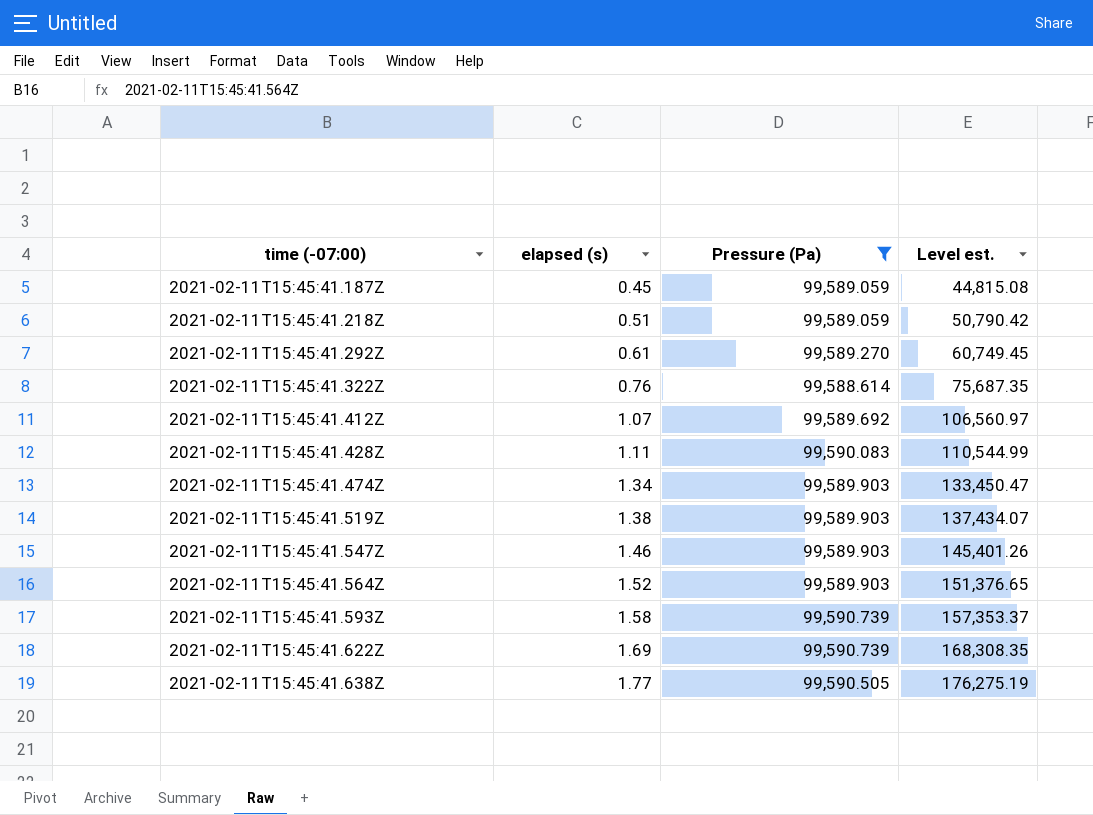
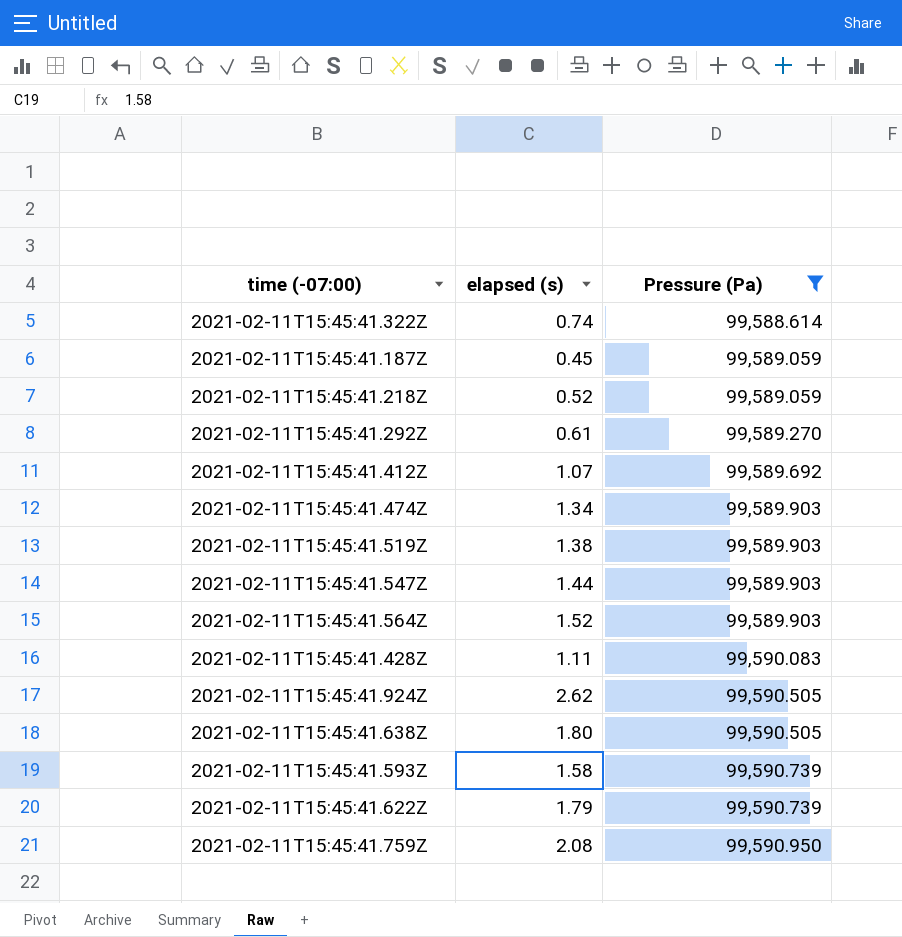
row order: time (-07:00) ascending -> Pressure (Pa) ascending
column Level est. | formula: [elapsed (s)] * [Pressure (Pa)] -> none
2021-02-11T15:45:41.322Z | elapsed (s): 0.76 -> 0.74
2021-02-11T15:45:41.218Z | elapsed (s): 0.51 -> 0.52
2021-02-11T15:45:41.547Z | elapsed (s): 1.46 -> 1.44
row 2021-02-11T15:45:41.924Z: none -> 2.62 | 99,590.505
2021-02-11T15:45:41.638Z | elapsed (s): 1.77 -> 1.80
2021-02-11T15:45:41.622Z | elapsed (s): 1.69 -> 1.79
row 2021-02-11T15:45:41.759Z: none -> 2.08 | 99,590.950

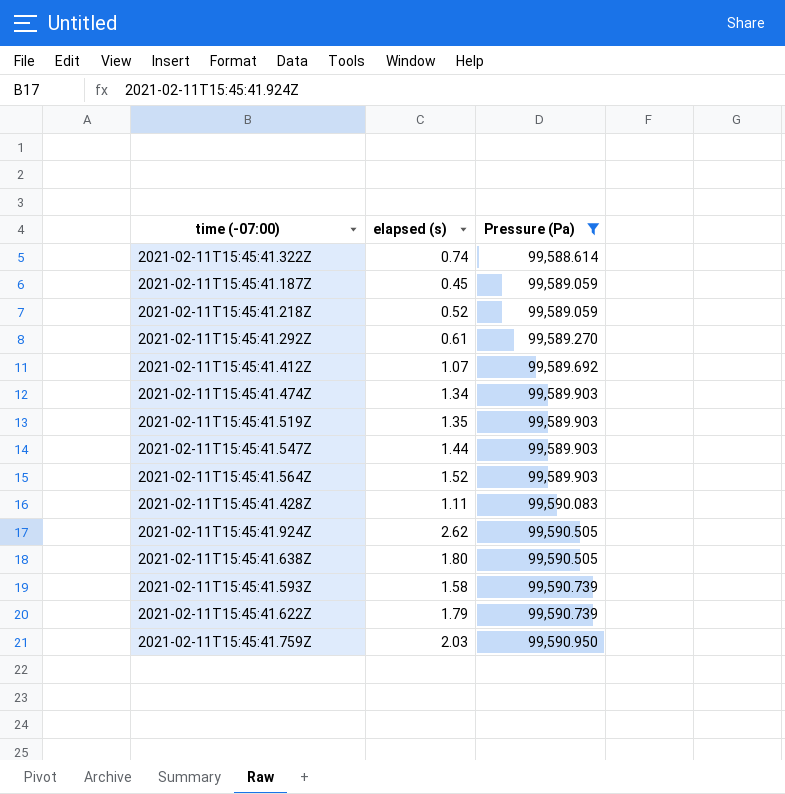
2021-02-11T15:45:41.519Z | elapsed (s): 1.38 -> 1.35
2021-02-11T15:45:41.759Z | elapsed (s): 2.08 -> 2.03

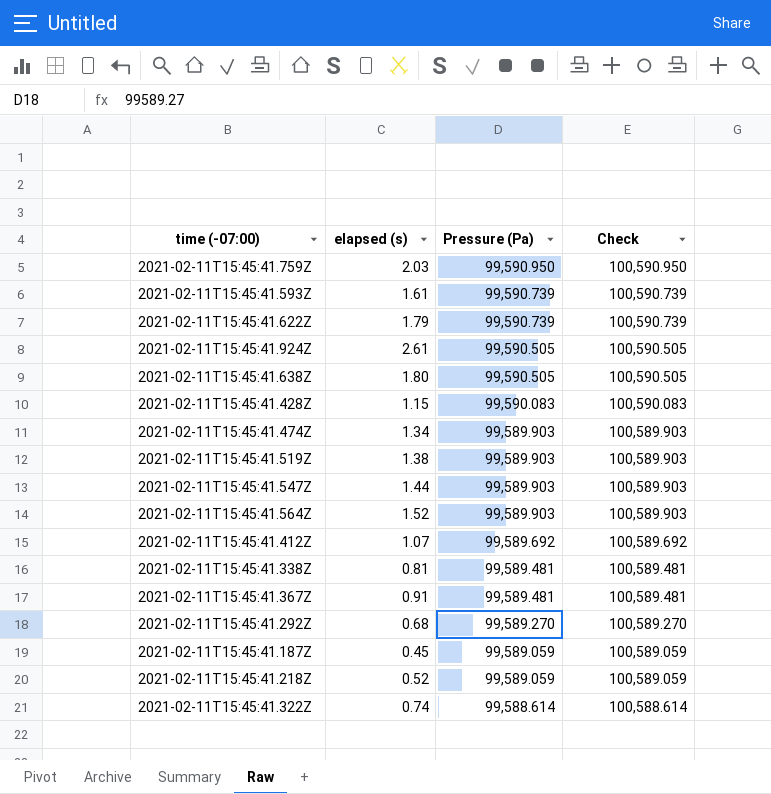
filter: Pressure (Pa) != 99,589.481 -> none
row order: Pressure (Pa) ascending -> Pressure (Pa) descending
column Check | formula: none -> [Pressure (Pa)] + 1000
2021-02-11T15:45:41.593Z | elapsed (s): 1.58 -> 1.61
2021-02-11T15:45:41.924Z | elapsed (s): 2.62 -> 2.61
2021-02-11T15:45:41.428Z | elapsed (s): 1.11 -> 1.15
2021-02-11T15:45:41.519Z | elapsed (s): 1.35 -> 1.38
2021-02-11T15:45:41.292Z | elapsed (s): 0.61 -> 0.68

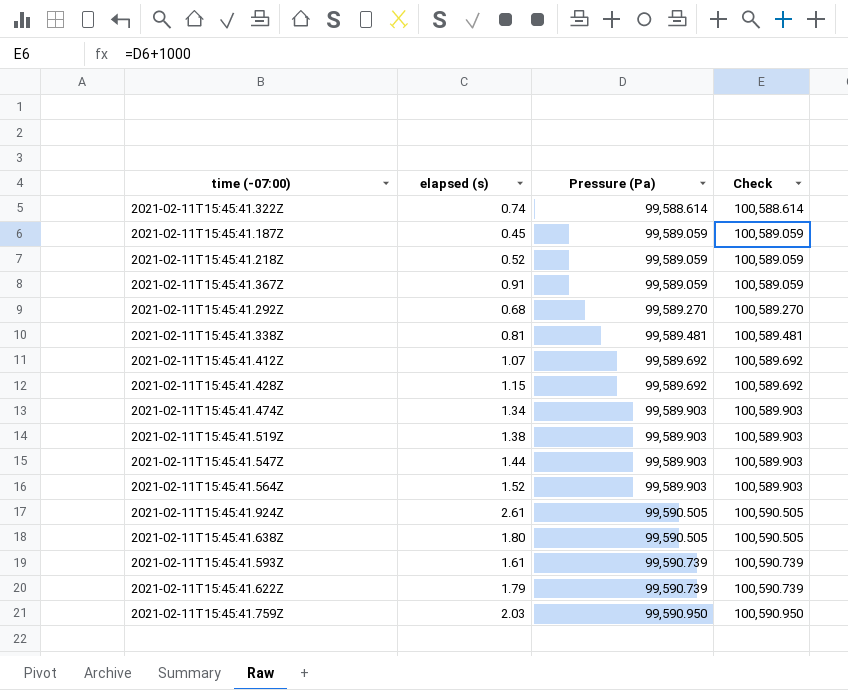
row order: Pressure (Pa) descending -> Pressure (Pa) ascending
2021-02-11T15:45:41.367Z | Pressure (Pa): 99,589.481 -> 99,589.059
2021-02-11T15:45:41.367Z | Check: 100,589.481 -> 100,589.059
2021-02-11T15:45:41.428Z | Pressure (Pa): 99,590.083 -> 99,589.692
2021-02-11T15:45:41.428Z | Check: 100,590.083 -> 100,589.692

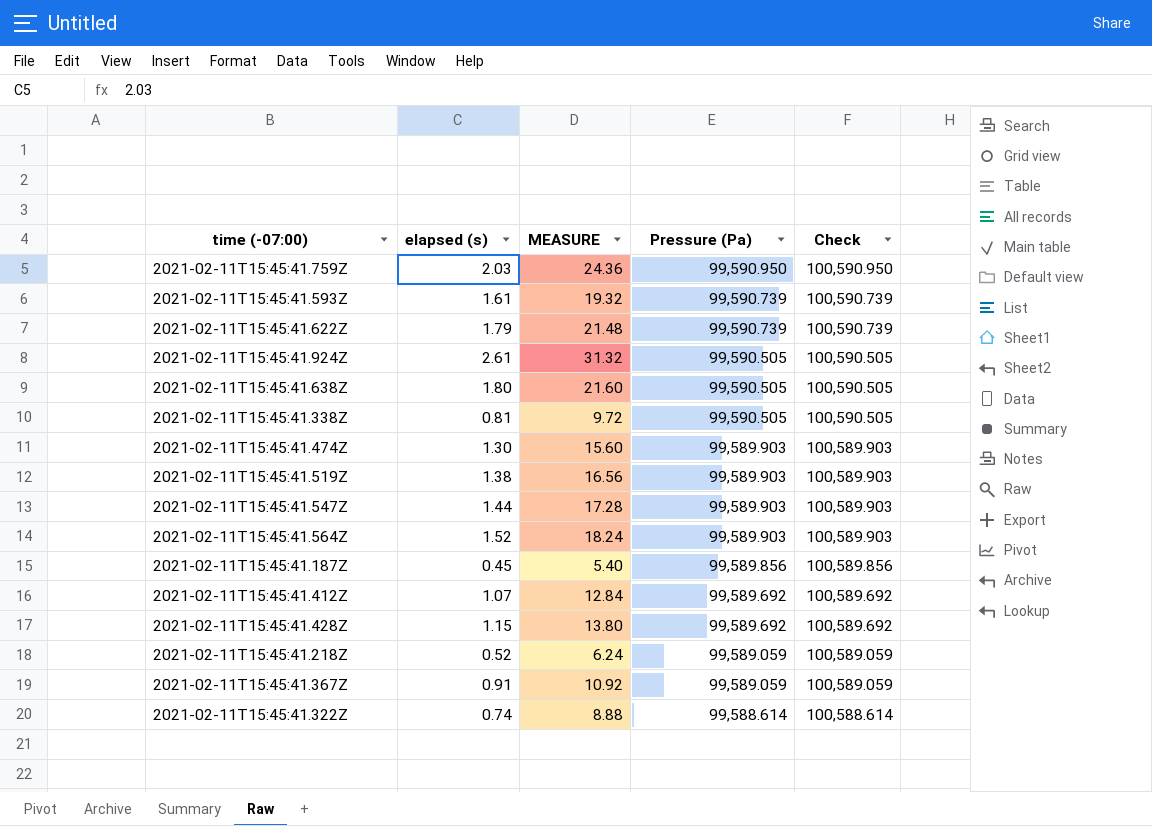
row order: Pressure (Pa) ascending -> Pressure (Pa) descending
column MEASURE | formula: none -> [elapsed (s)] * 12
row 2021-02-11T15:45:41.292Z: 0.68 | 99,589.270 | 100,589.270 -> none
2021-02-11T15:45:41.338Z | Pressure (Pa): 99,589.481 -> 99,590.505
2021-02-11T15:45:41.338Z | Check: 100,589.481 -> 100,590.505
2021-02-11T15:45:41.474Z | elapsed (s): 1.34 -> 1.30
2021-02-11T15:45:41.187Z | Pressure (Pa): 99,589.059 -> 99,589.856
2021-02-11T15:45:41.187Z | Check: 100,589.059 -> 100,589.856

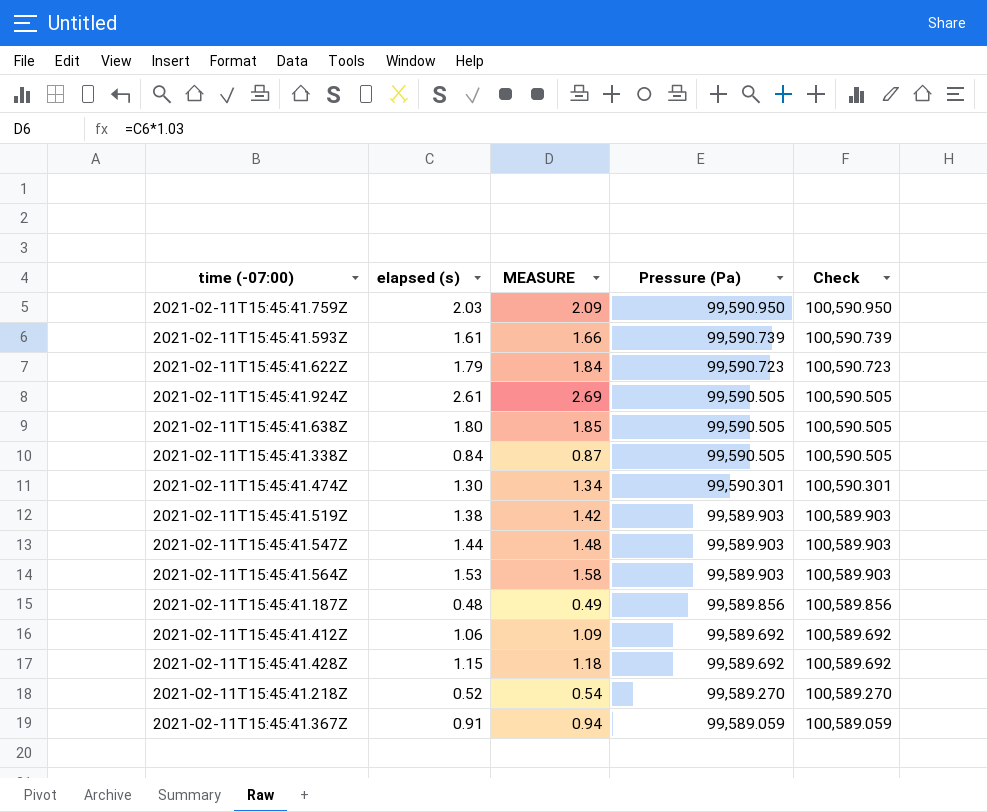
column MEASURE | formula: [elapsed (s)] * 12 -> [elapsed (s)] * 1.03
row 2021-02-11T15:45:41.322Z: 0.74 | 8.88 | 99,588.614 | 100,588.614 -> none
2021-02-11T15:45:41.622Z | Pressure (Pa): 99,590.739 -> 99,590.723
2021-02-11T15:45:41.622Z | Check: 100,590.739 -> 100,590.723
2021-02-11T15:45:41.338Z | elapsed (s): 0.81 -> 0.84
2021-02-11T15:45:41.474Z | Pressure (Pa): 99,589.903 -> 99,590.301
2021-02-11T15:45:41.474Z | Check: 100,589.903 -> 100,590.301
2021-02-11T15:45:41.564Z | elapsed (s): 1.52 -> 1.53
2021-02-11T15:45:41.187Z | elapsed (s): 0.45 -> 0.48
2021-02-11T15:45:41.412Z | elapsed (s): 1.07 -> 1.06
2021-02-11T15:45:41.218Z | Pressure (Pa): 99,589.059 -> 99,589.270
2021-02-11T15:45:41.218Z | Check: 100,589.059 -> 100,589.270

